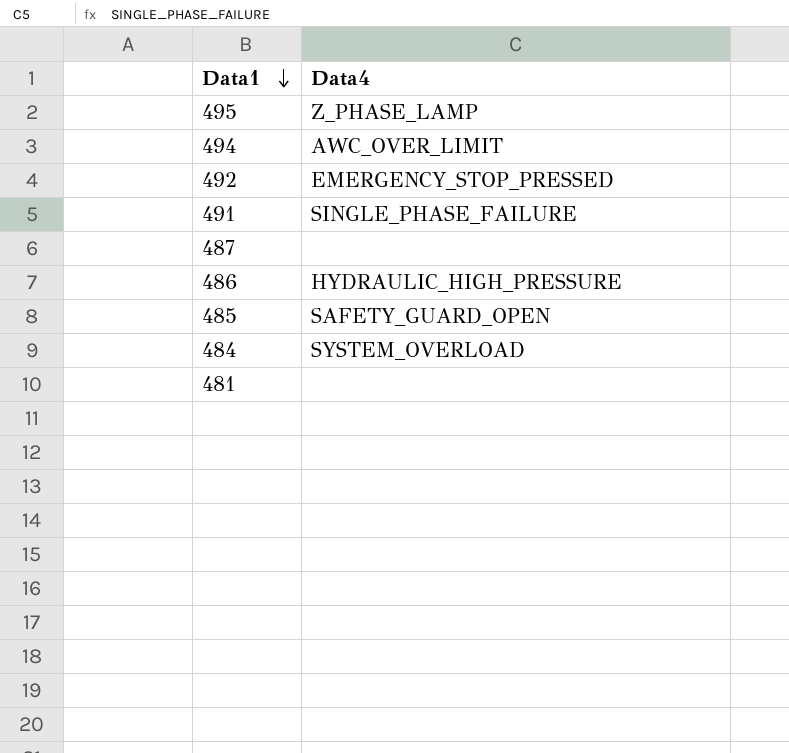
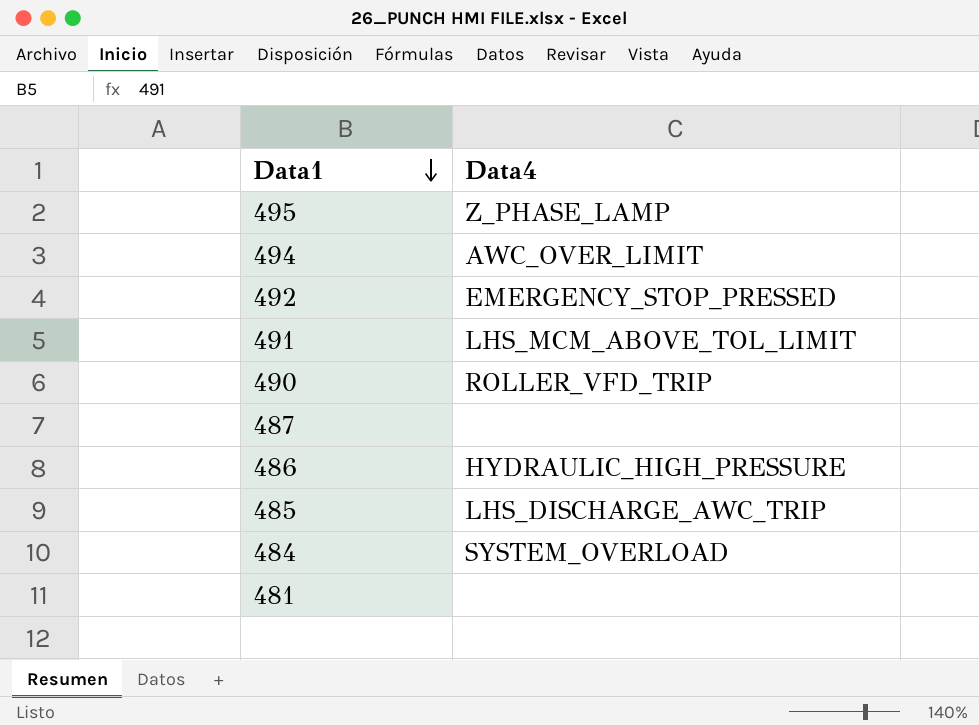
491 | Data4: SINGLE_PHASE_FAILURE -> LHS_MCM_ABOVE_TOL_LIMIT
row 490: none -> ROLLER_VFD_TRIP
485 | Data4: SAFETY_GUARD_OPEN -> LHS_DISCHARGE_AWC_TRIP

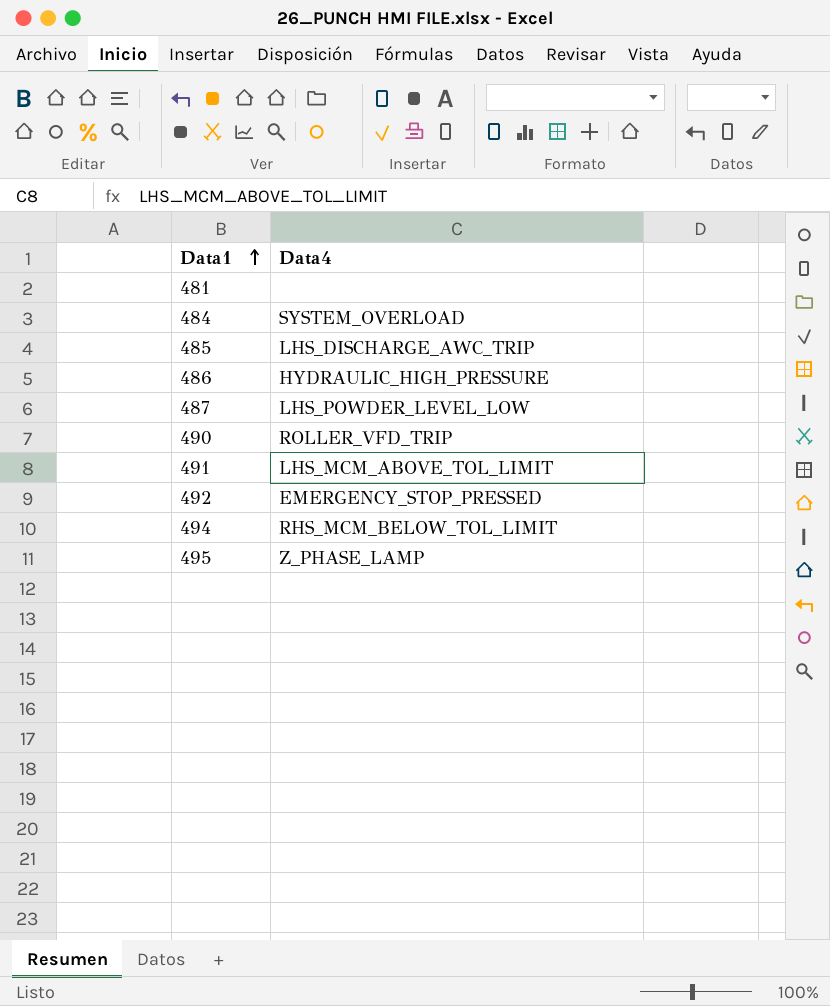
row order: Data1 descending -> Data1 ascending
487 | Data4: none -> LHS_POWDER_LEVEL_LOW
494 | Data4: AWC_OVER_LIMIT -> RHS_MCM_BELOW_TOL_LIMIT

